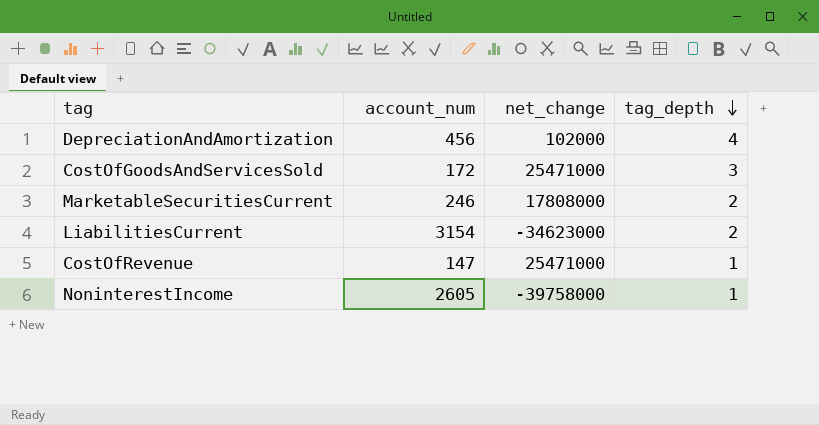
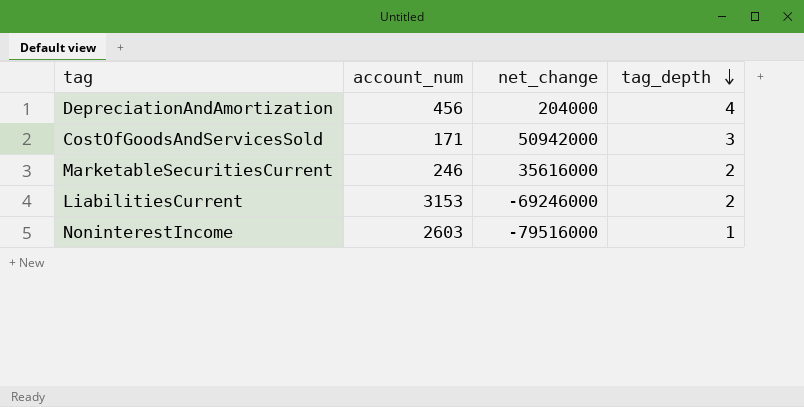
row CostOfRevenue: 147 | 25471000 | 1 -> none
DepreciationAndAmortization | net_change: 102000 -> 204000
CostOfGoodsAndServicesSold | account_num: 172 -> 171
CostOfGoodsAndServicesSold | net_change: 25471000 -> 50942000
MarketableSecuritiesCurrent | net_change: 17808000 -> 35616000
LiabilitiesCurrent | account_num: 3154 -> 3153
LiabilitiesCurrent | net_change: -34623000 -> -69246000
NoninterestIncome | account_num: 2605 -> 2603
NoninterestIncome | net_change: -39758000 -> -79516000

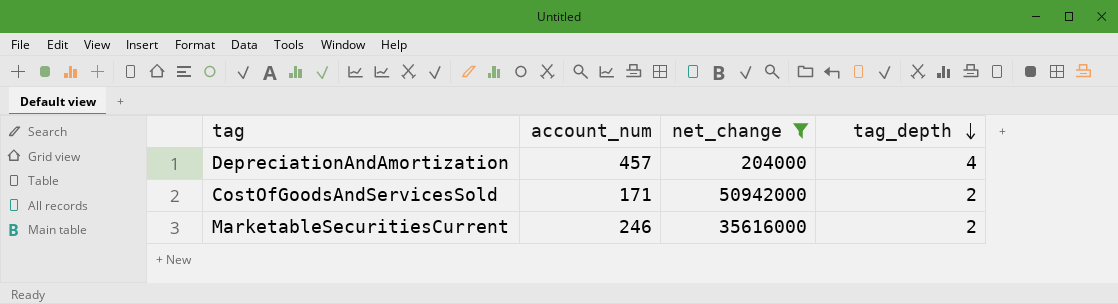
filter: none -> net_change >= 204000
DepreciationAndAmortization | account_num: 456 -> 457
CostOfGoodsAndServicesSold | tag_depth: 3 -> 2

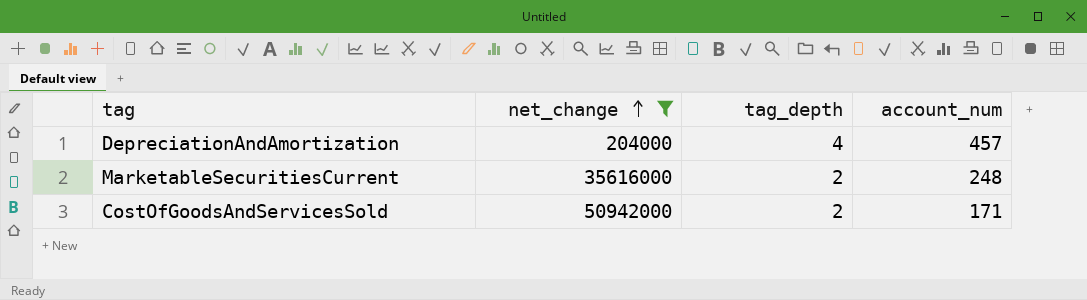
row order: tag_depth descending -> net_change ascending
column account_num | position: 2 -> 4
MarketableSecuritiesCurrent | account_num: 246 -> 248

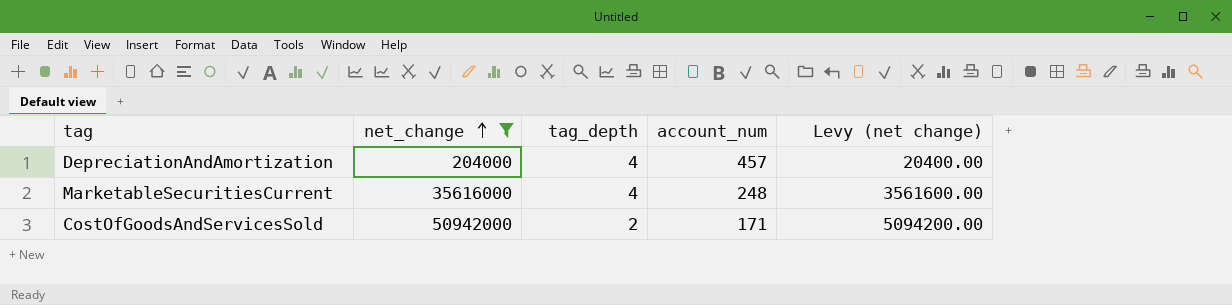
column Levy (net change) | formula: none -> [net_change] * 0.1
MarketableSecuritiesCurrent | tag_depth: 2 -> 4

